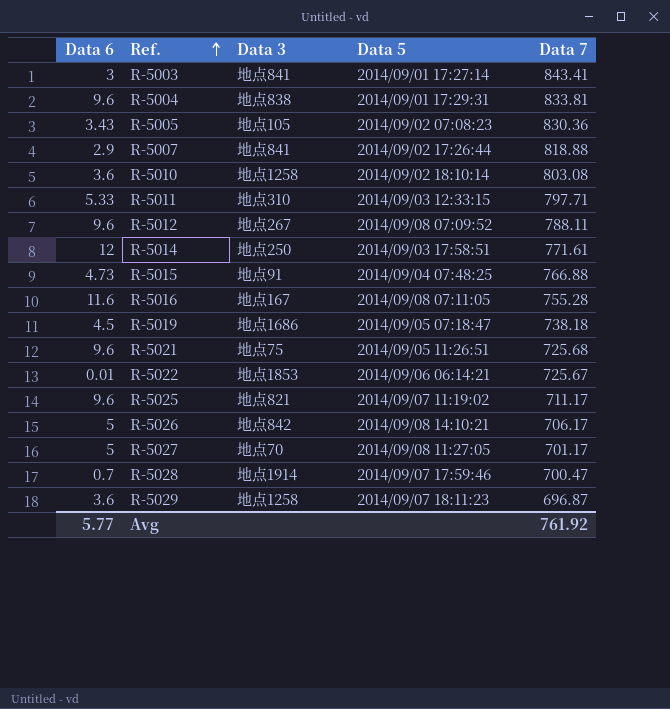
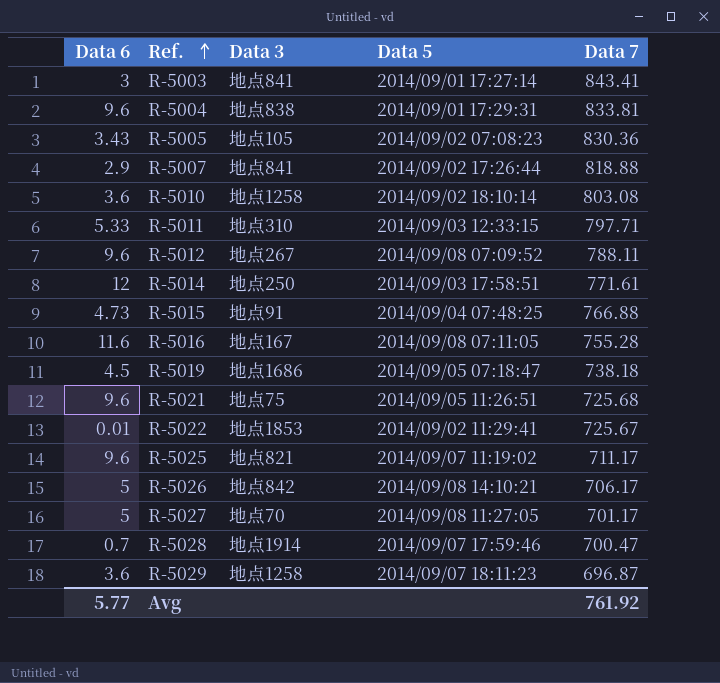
R-5022 | Data 5: 2014/09/06 06:14:21 -> 2014/09/02 11:29:41

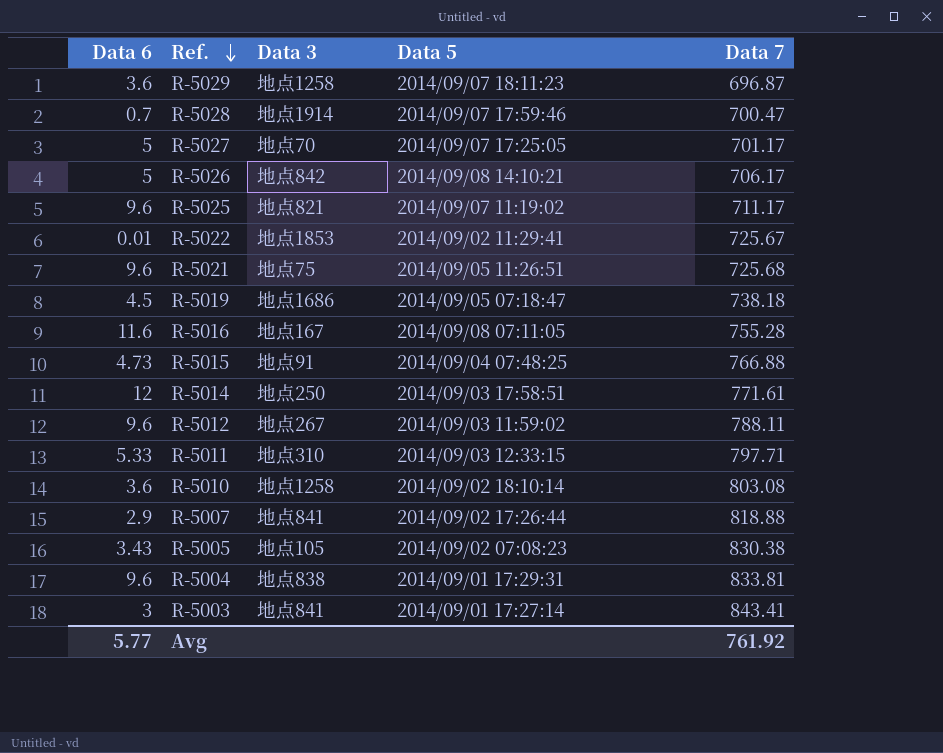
row order: Ref. ascending -> Ref. descending
R-5027 | Data 5: 2014/09/08 11:27:05 -> 2014/09/07 17:25:05
R-5012 | Data 5: 2014/09/08 07:09:52 -> 2014/09/03 11:59:02
R-5005 | Data 7: 830.36 -> 830.38

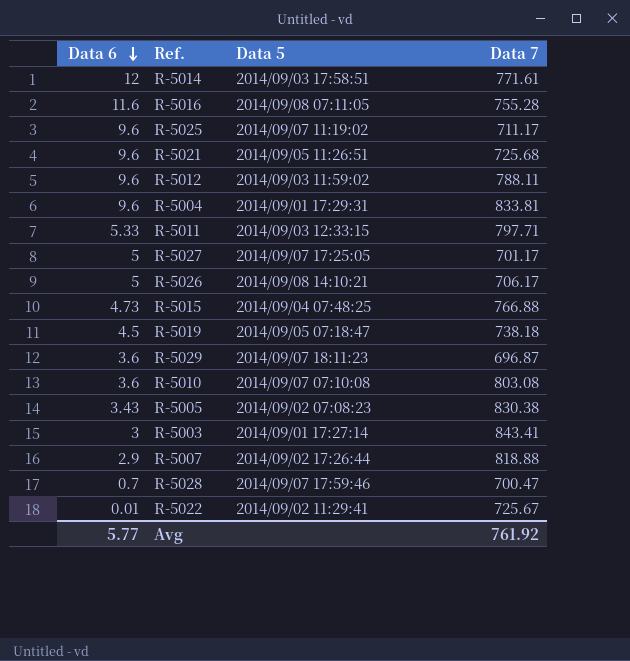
row order: Ref. descending -> Data 6 descending
column Data 3 | position: 3 -> none
R-5010 | Data 5: 2014/09/02 18:10:14 -> 2014/09/07 07:10:08

